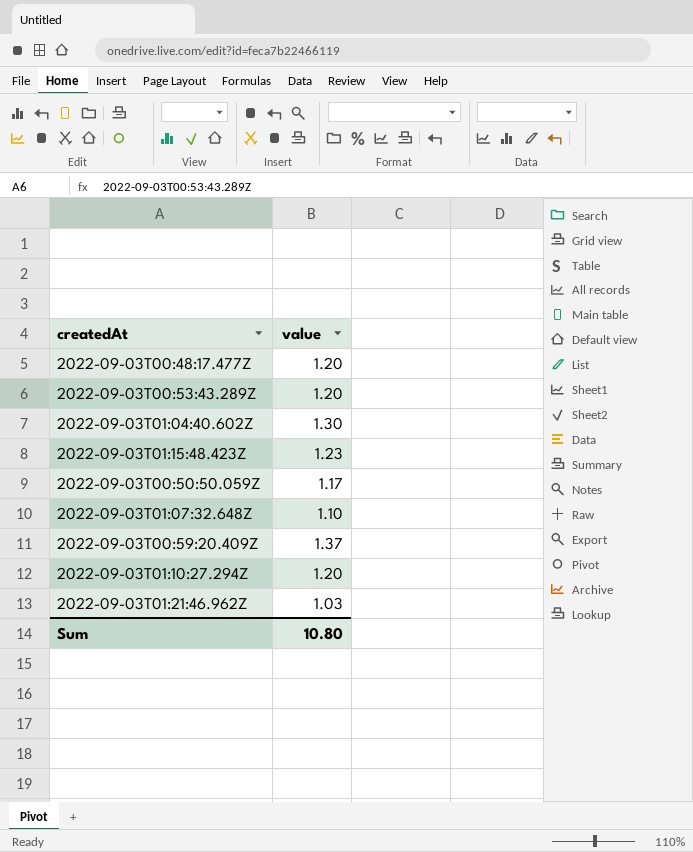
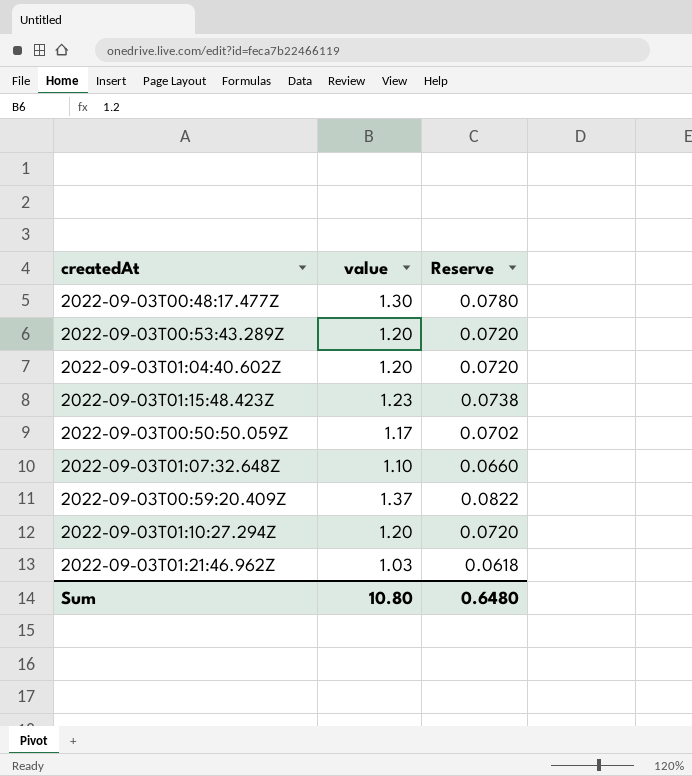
column Reserve | formula: none -> [value] * 0.06
2022-09-03T00:48:17.477Z | value: 1.20 -> 1.30
2022-09-03T01:04:40.602Z | value: 1.30 -> 1.20

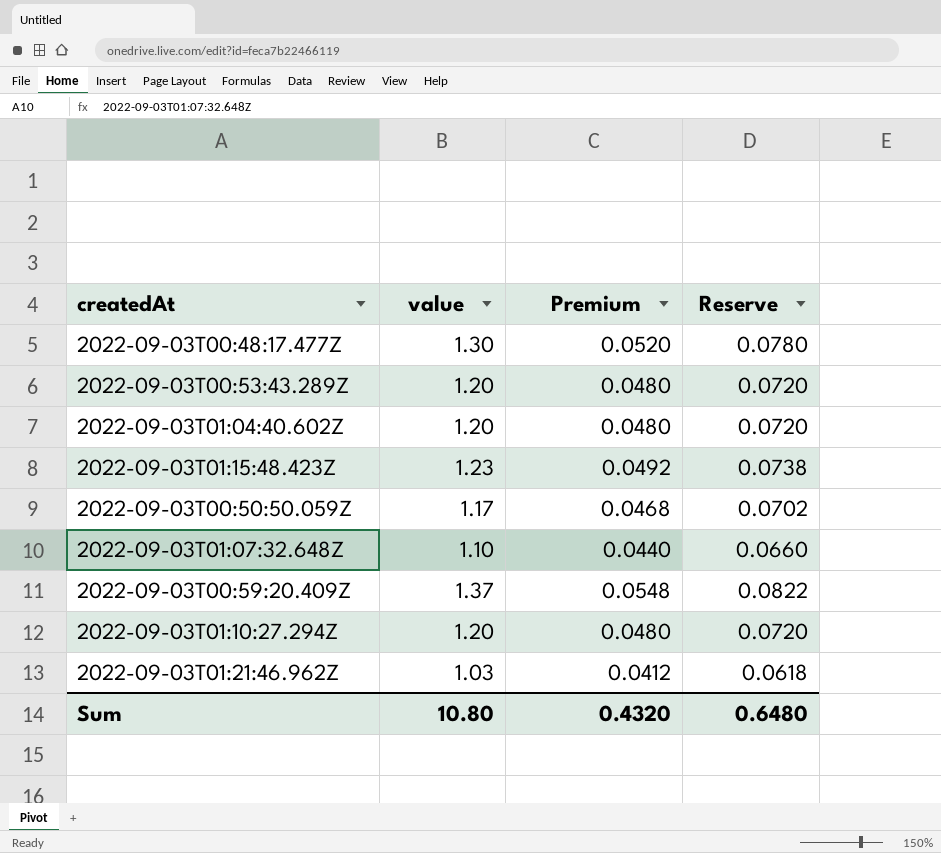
column Premium | formula: none -> [value] * 0.04

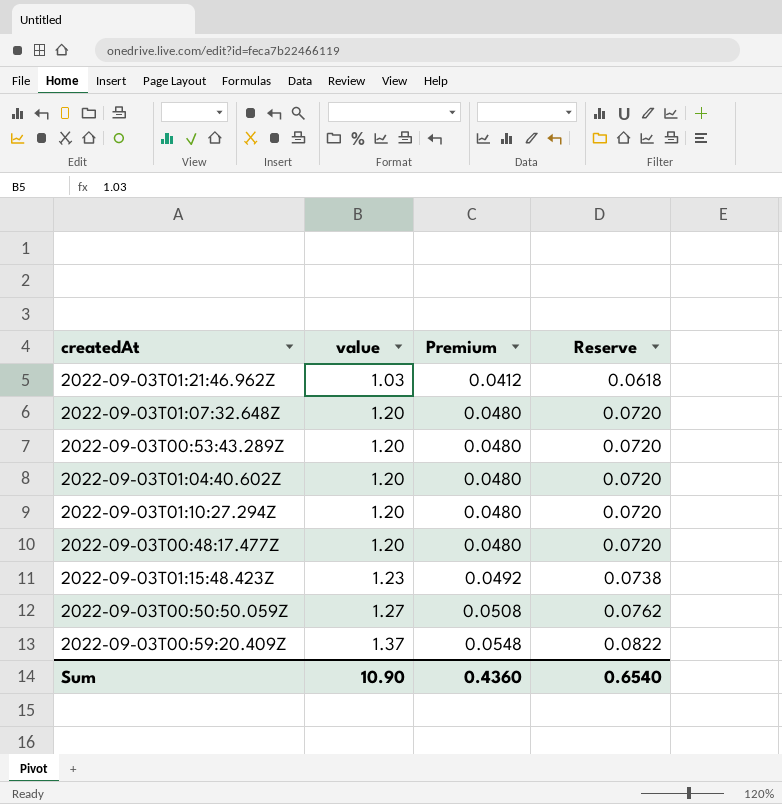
row order: none -> value ascending
2022-09-03T01:07:32.648Z | value: 1.10 -> 1.20
2022-09-03T01:07:32.648Z | Premium: 0.0440 -> 0.0480
2022-09-03T01:07:32.648Z | Reserve: 0.0660 -> 0.0720
2022-09-03T00:48:17.477Z | value: 1.30 -> 1.20
2022-09-03T00:48:17.477Z | Premium: 0.0520 -> 0.0480
2022-09-03T00:48:17.477Z | Reserve: 0.0780 -> 0.0720
2022-09-03T00:50:50.059Z | value: 1.17 -> 1.27
2022-09-03T00:50:50.059Z | Premium: 0.0468 -> 0.0508
2022-09-03T00:50:50.059Z | Reserve: 0.0702 -> 0.0762
Sum | value: 10.80 -> 10.90
Sum | Premium: 0.4320 -> 0.4360
Sum | Reserve: 0.6480 -> 0.6540

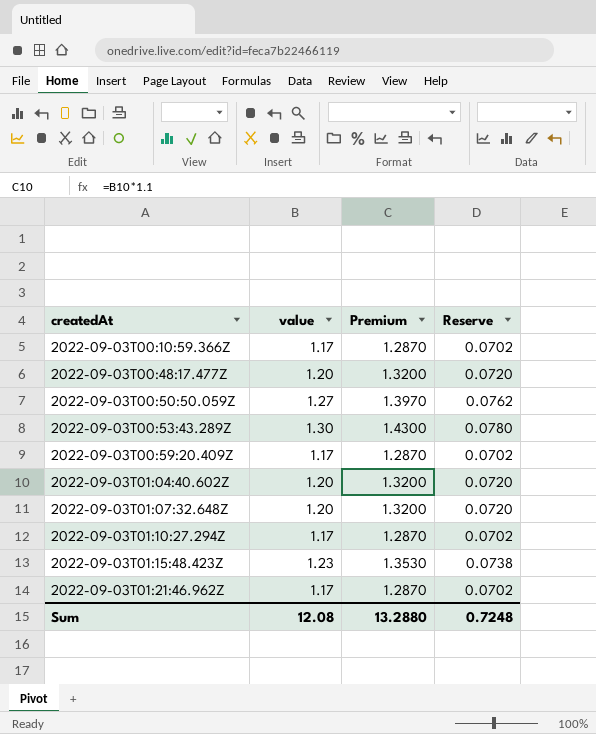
row order: value ascending -> createdAt ascending
column Premium | formula: [value] * 0.04 -> [value] * 1.1
row 2022-09-03T00:10:59.366Z: none -> 1.17 | 1.2870 | 0.0702
2022-09-03T00:53:43.289Z | value: 1.20 -> 1.30
2022-09-03T00:53:43.289Z | Reserve: 0.0720 -> 0.0780
2022-09-03T00:59:20.409Z | value: 1.37 -> 1.17
2022-09-03T00:59:20.409Z | Reserve: 0.0822 -> 0.0702
2022-09-03T01:10:27.294Z | value: 1.20 -> 1.17
2022-09-03T01:10:27.294Z | Reserve: 0.0720 -> 0.0702
2022-09-03T01:21:46.962Z | value: 1.03 -> 1.17
2022-09-03T01:21:46.962Z | Reserve: 0.0618 -> 0.0702
Sum | value: 10.90 -> 12.08
Sum | Premium: 0.4360 -> 13.2880
Sum | Reserve: 0.6540 -> 0.7248

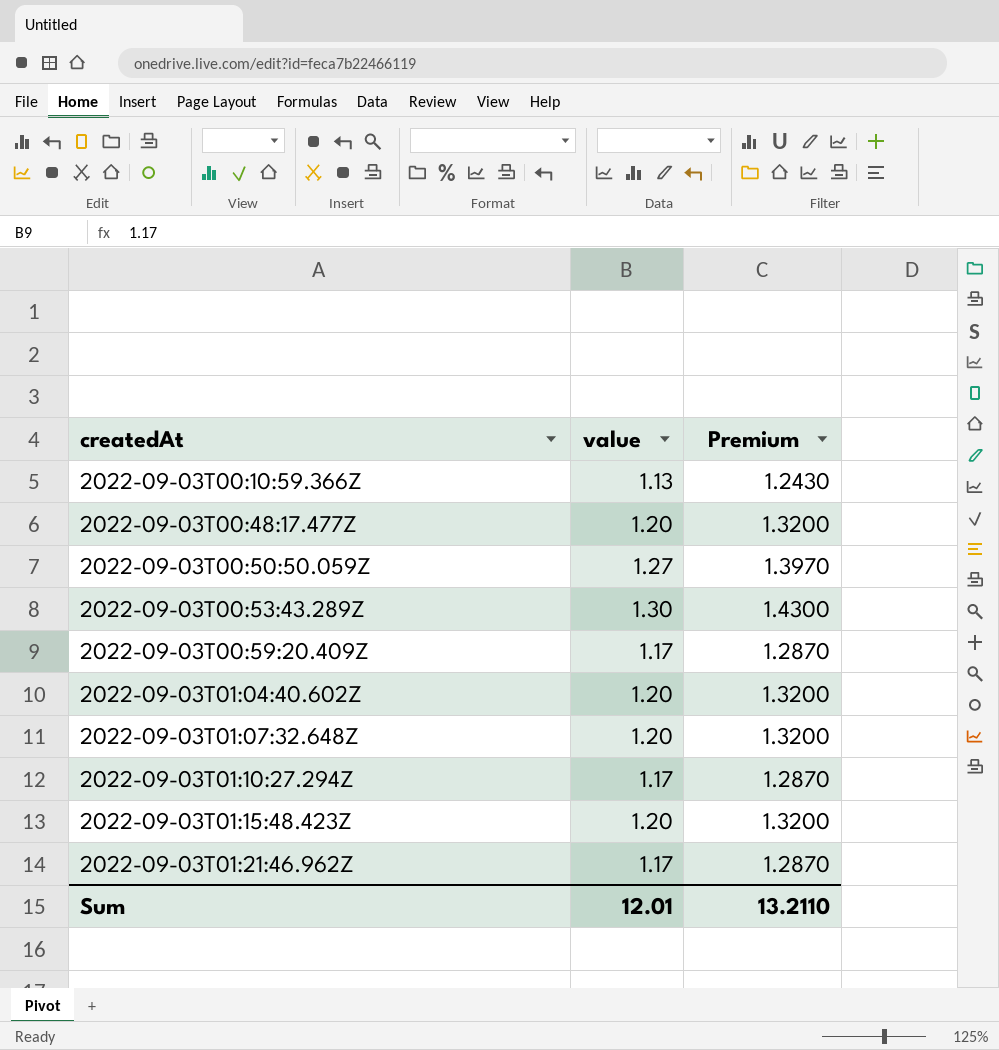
column Reserve | formula: [value] * 0.06 -> none
2022-09-03T00:10:59.366Z | value: 1.17 -> 1.13
2022-09-03T00:10:59.366Z | Premium: 1.2870 -> 1.2430
2022-09-03T01:15:48.423Z | value: 1.23 -> 1.20
2022-09-03T01:15:48.423Z | Premium: 1.3530 -> 1.3200
Sum | value: 12.08 -> 12.01
Sum | Premium: 13.2880 -> 13.2110

